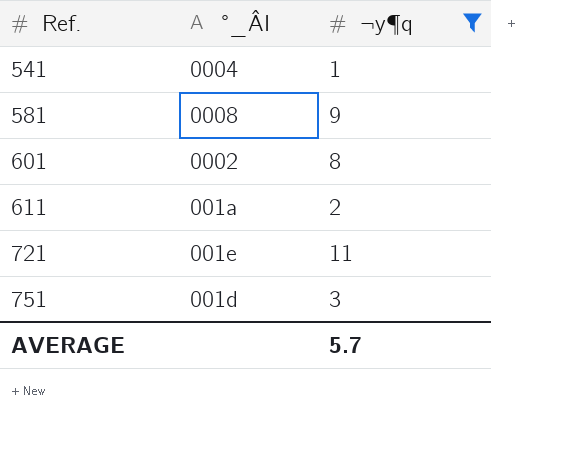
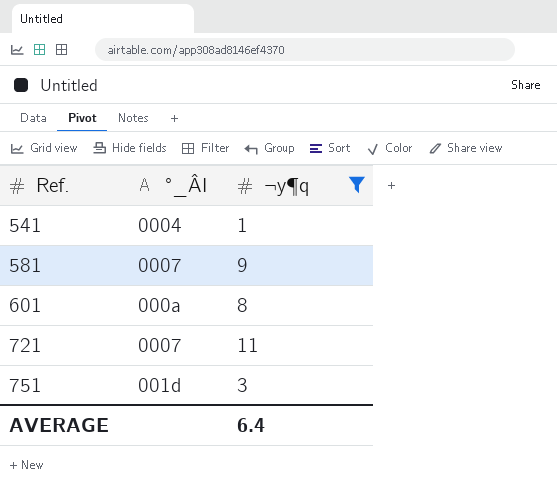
row 611: 001a | 2 -> none
581 | °_ÂI: 0008 -> 0007
601 | °_ÂI: 0002 -> 000a
721 | °_ÂI: 001e -> 0007
AVERAGE | ¬y¶q: 5.7 -> 6.4

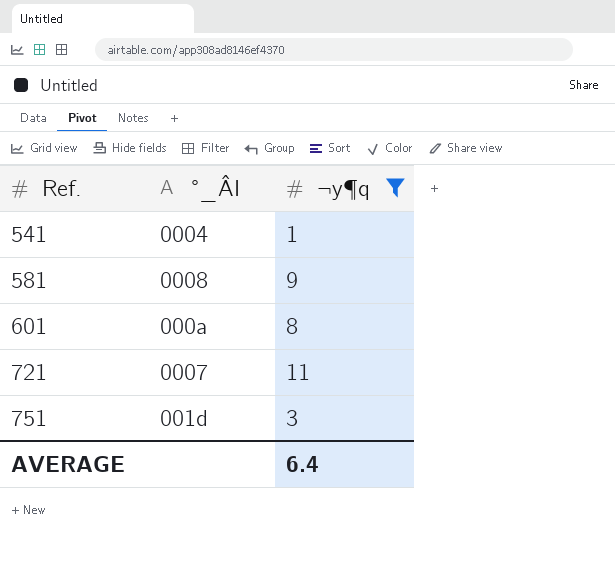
581 | °_ÂI: 0007 -> 0008

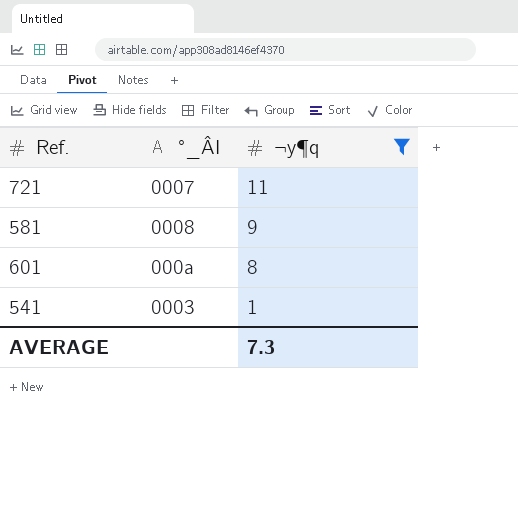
row order: Ref. ascending -> ¬y¶q descending
row 751: 001d | 3 -> none
541 | °_ÂI: 0004 -> 0003
AVERAGE | ¬y¶q: 6.4 -> 7.3

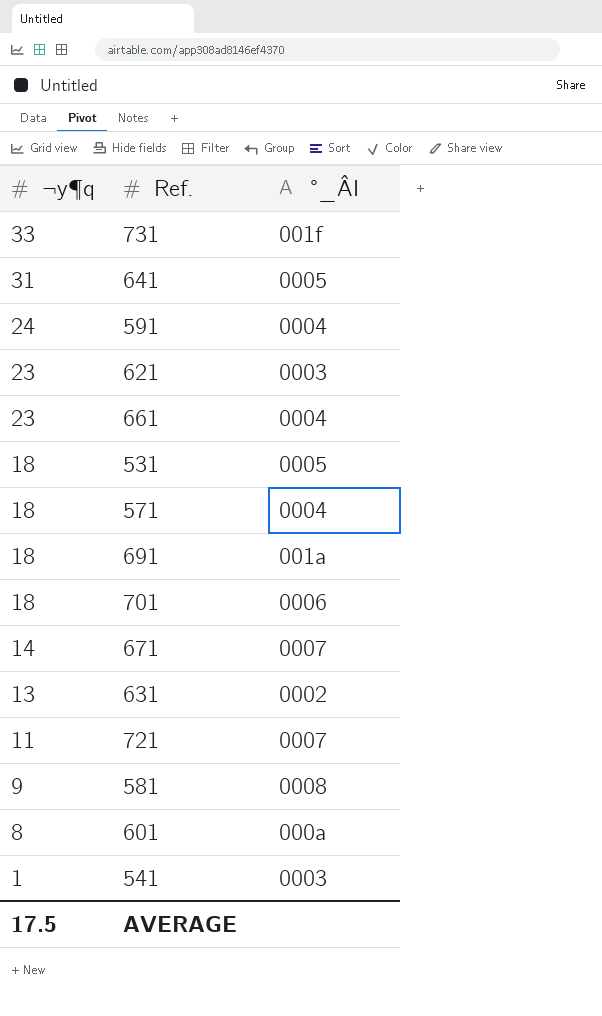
filter: ¬y¶q <= 11 -> none
column ¬y¶q | position: 3 -> 1
AVERAGE | ¬y¶q: 7.3 -> 17.5

